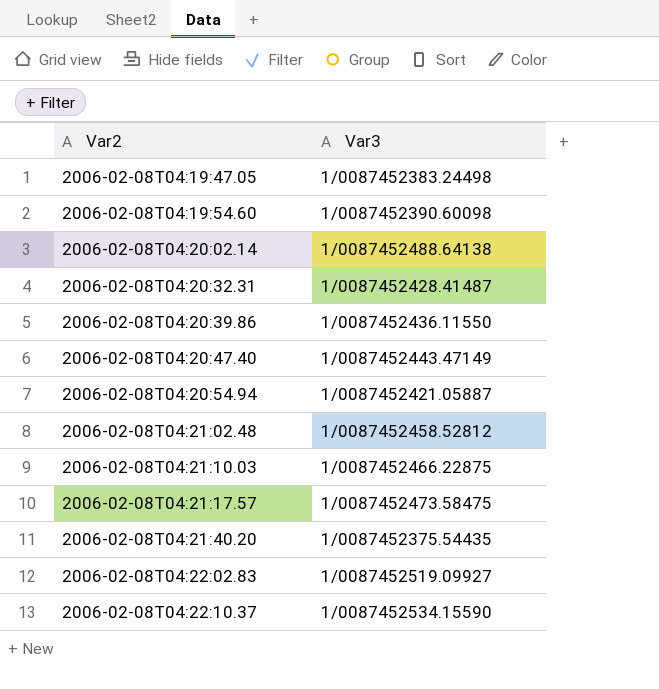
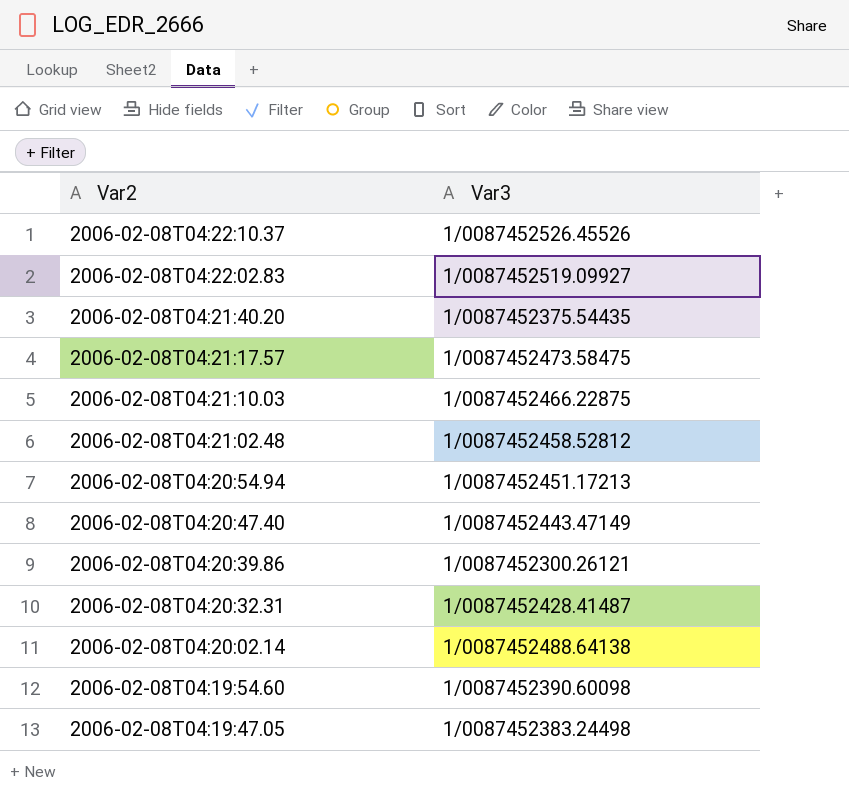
row order: Var2 ascending -> Var2 descending
2006-02-08T04:22:10.37 | Var3: 1/0087452534.15590 -> 1/0087452526.45526
2006-02-08T04:20:54.94 | Var3: 1/0087452421.05887 -> 1/0087452451.17213
2006-02-08T04:20:39.86 | Var3: 1/0087452436.11550 -> 1/0087452300.26121

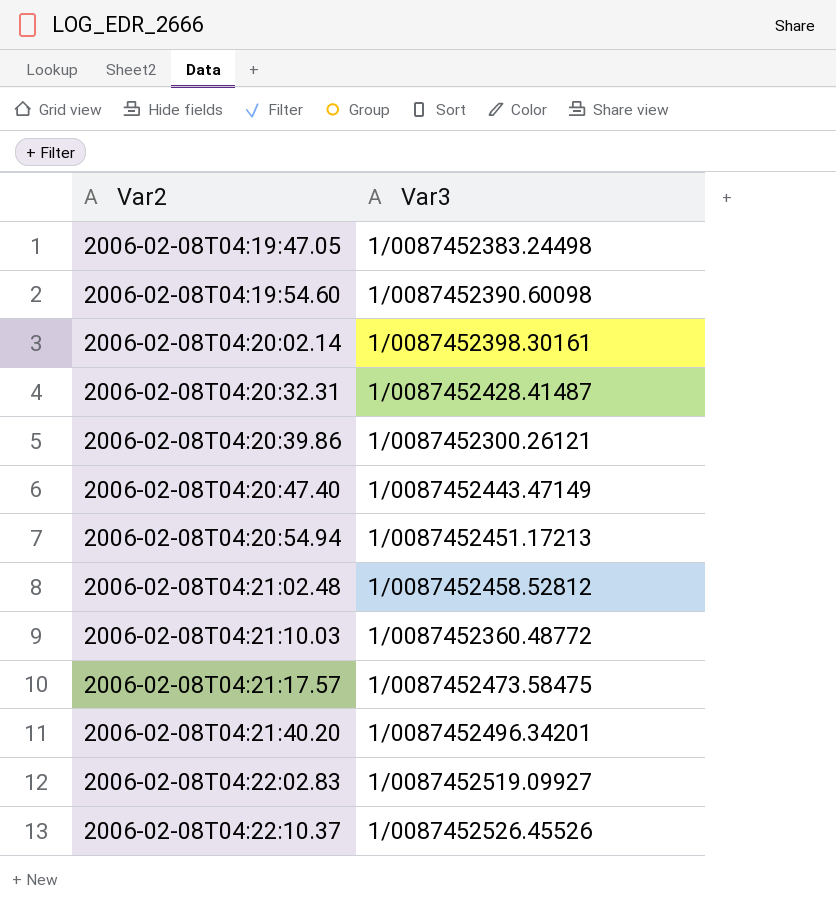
row order: Var2 descending -> Var2 ascending
2006-02-08T04:20:02.14 | Var3: 1/0087452488.64138 -> 1/0087452398.30161
2006-02-08T04:21:10.03 | Var3: 1/0087452466.22875 -> 1/0087452360.48772
2006-02-08T04:21:40.20 | Var3: 1/0087452375.54435 -> 1/0087452496.34201

